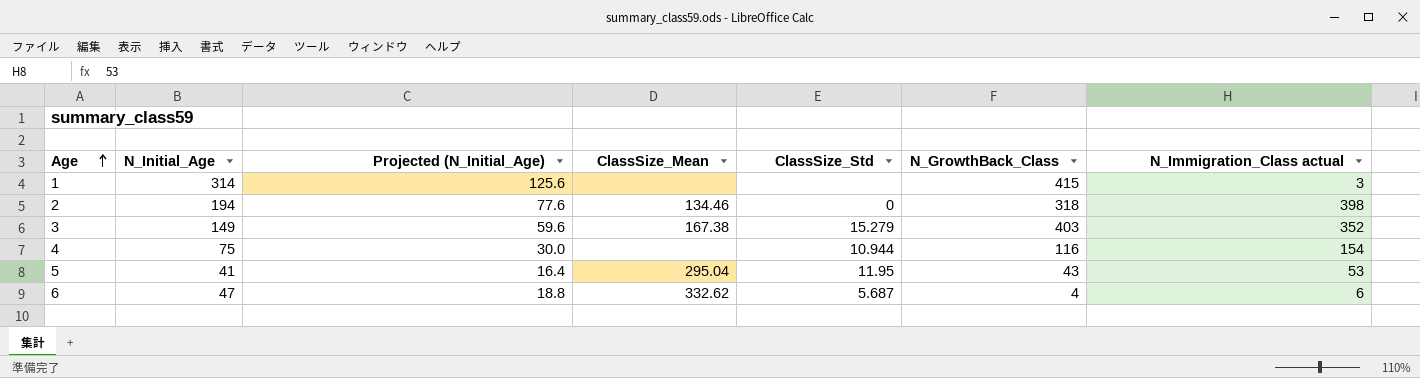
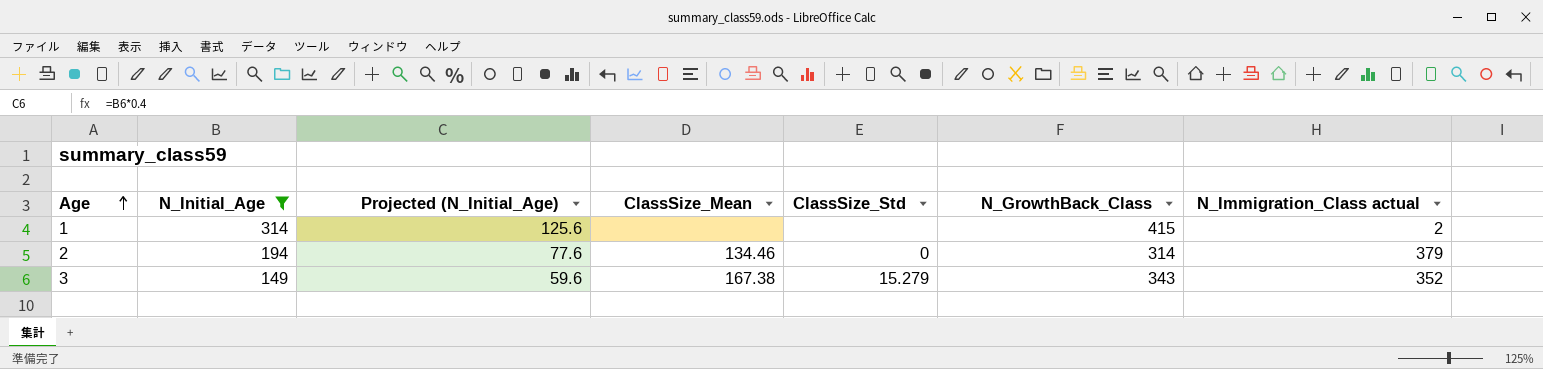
filter: none -> N_Initial_Age >= 149
1 | N_Immigration_Class actual: 3 -> 2
2 | N_GrowthBack_Class: 318 -> 314
2 | N_Immigration_Class actual: 398 -> 379
3 | N_GrowthBack_Class: 403 -> 343

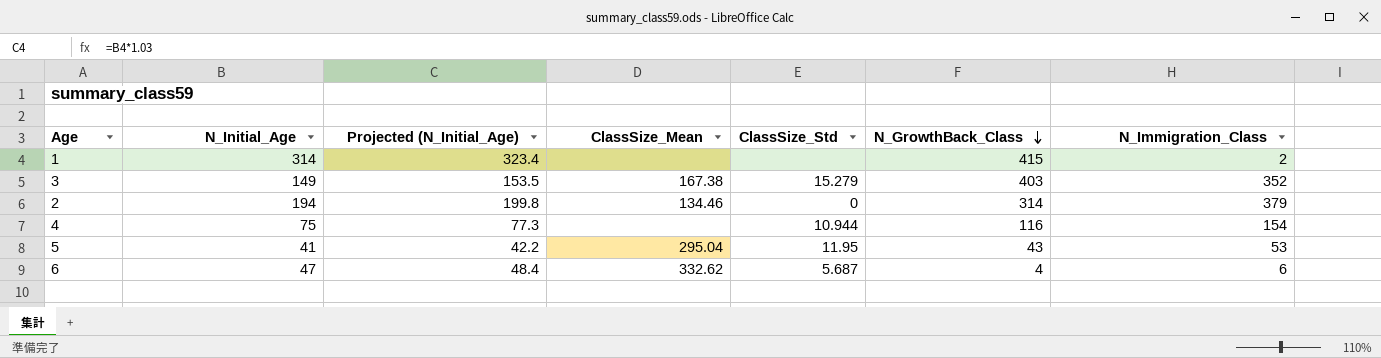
filter: N_Initial_Age >= 149 -> none
row order: Age ascending -> N_GrowthBack_Class descending
column Projected (N_Initial_Age) | formula: [N_Initial_Age] * 0.4 -> [N_Initial_Age] * 1.03
column name: N_Immigration_Class actual -> N_Immigration_Class
3 | N_GrowthBack_Class: 343 -> 403

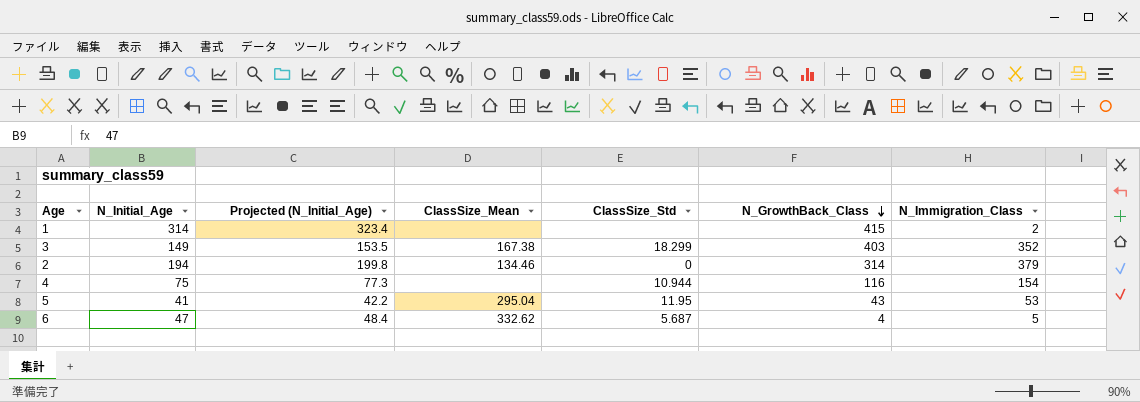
3 | ClassSize_Std: 15.279 -> 18.299
6 | N_Immigration_Class: 6 -> 5

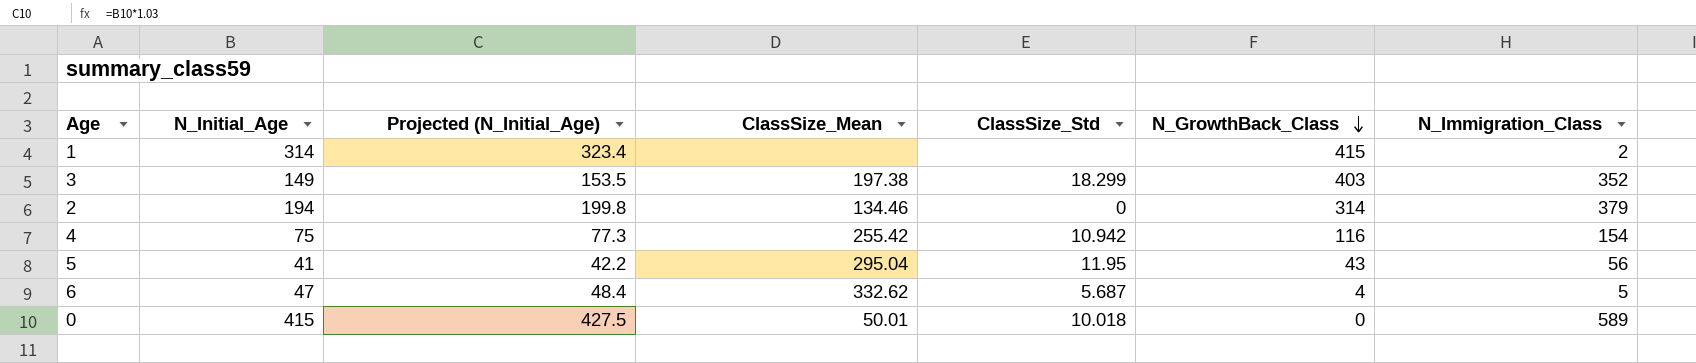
3 | ClassSize_Mean: 167.38 -> 197.38
4 | ClassSize_Mean: none -> 255.42
4 | ClassSize_Std: 10.944 -> 10.942
5 | N_Immigration_Class: 53 -> 56
row 0: none -> 415 | 427.5 | 50.01 | 10.018 | 0 | 589

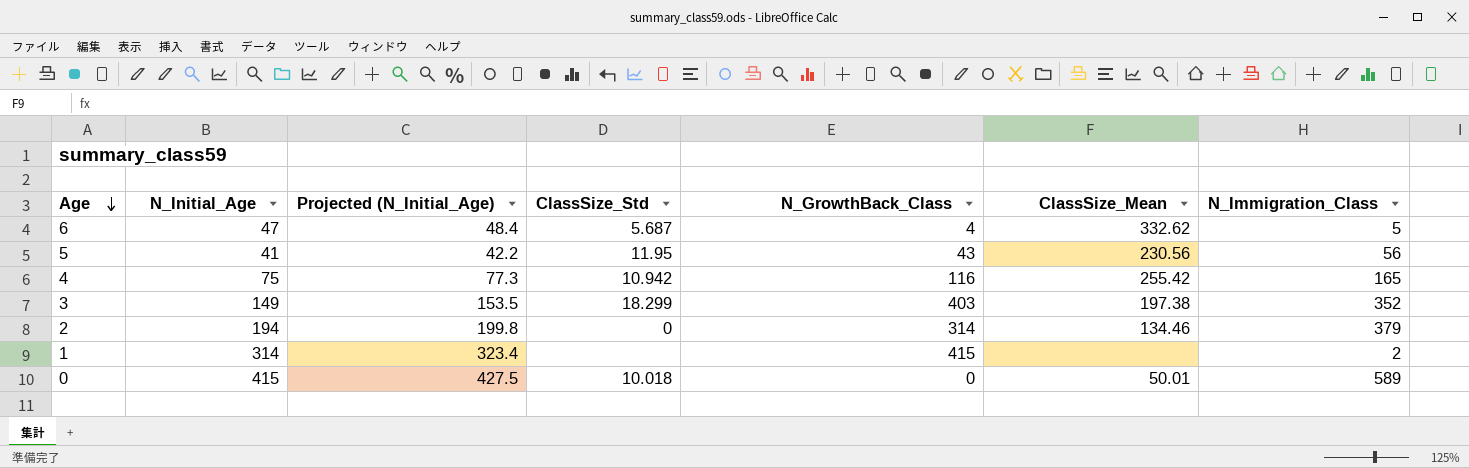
row order: N_GrowthBack_Class descending -> Age descending
column ClassSize_Mean | position: 4 -> 6
5 | ClassSize_Mean: 295.04 -> 230.56
4 | N_Immigration_Class: 154 -> 165

